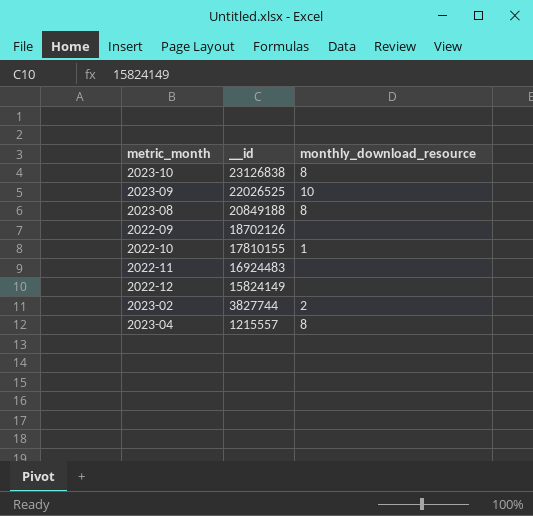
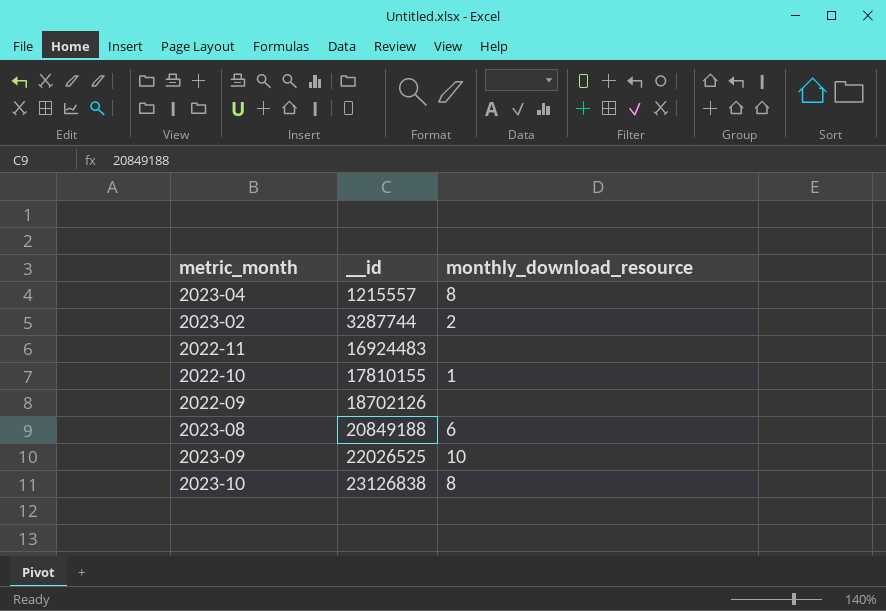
row order: __id descending -> __id ascending
row 2022-12: 15824149 | none -> none
2023-02 | __id: 3827744 -> 3287744
2023-08 | monthly_download_resource: 8 -> 6

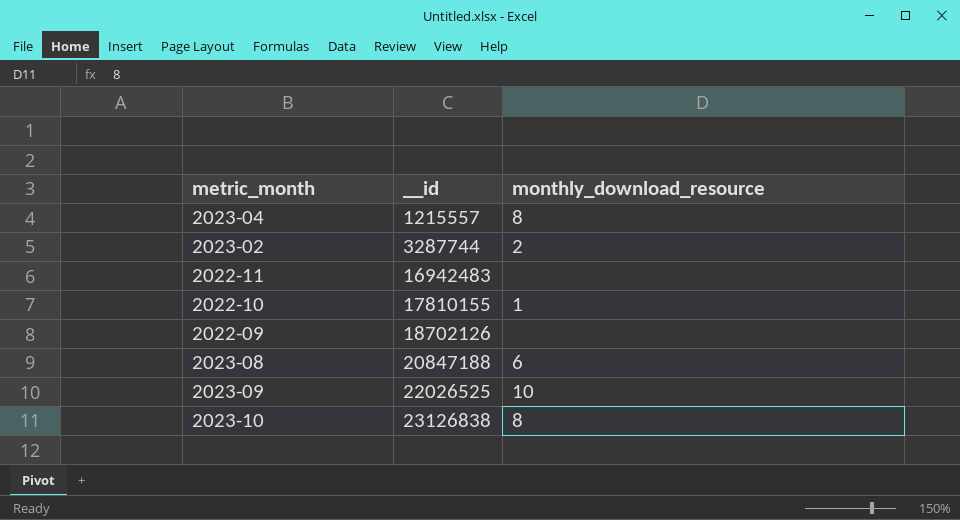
2022-11 | __id: 16924483 -> 16942483
2023-08 | __id: 20849188 -> 20847188

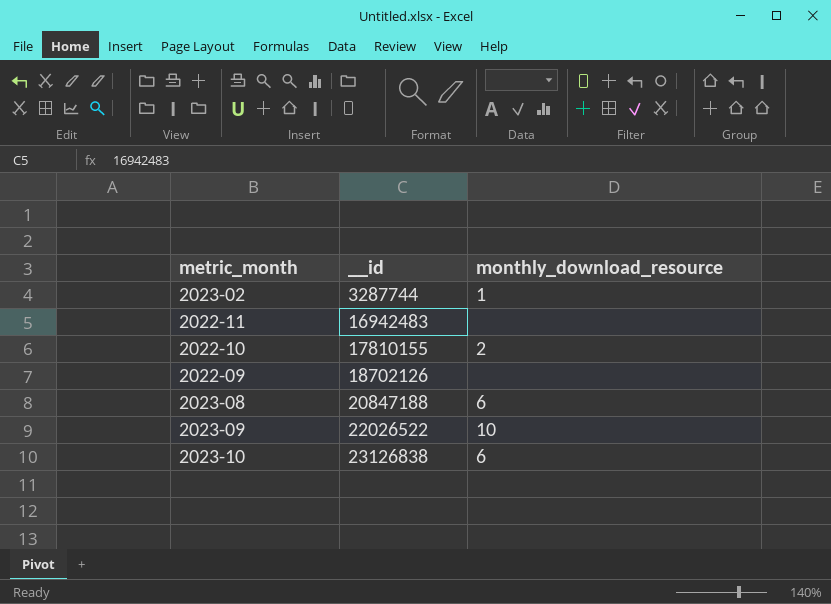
row 2023-04: 1215557 | 8 -> none
2023-02 | monthly_download_resource: 2 -> 1
2022-10 | monthly_download_resource: 1 -> 2
2023-09 | __id: 22026525 -> 22026522
2023-10 | monthly_download_resource: 8 -> 6

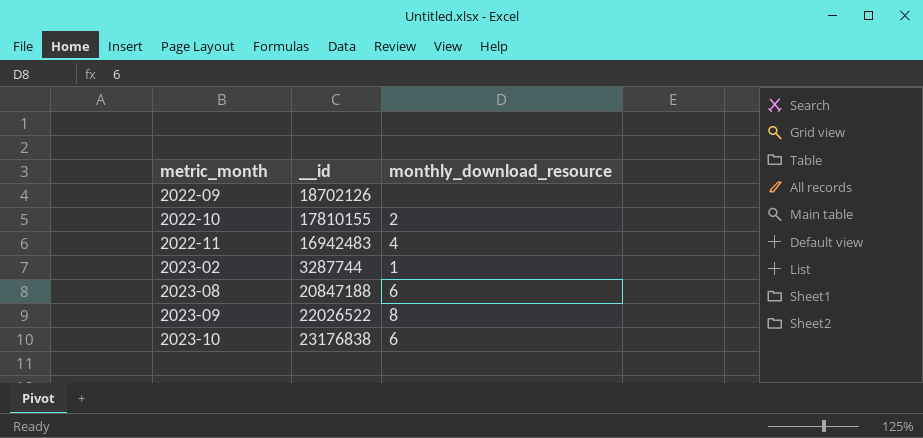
row order: __id ascending -> metric_month ascending
2022-11 | monthly_download_resource: none -> 4
2023-09 | monthly_download_resource: 10 -> 8
2023-10 | __id: 23126838 -> 23176838

